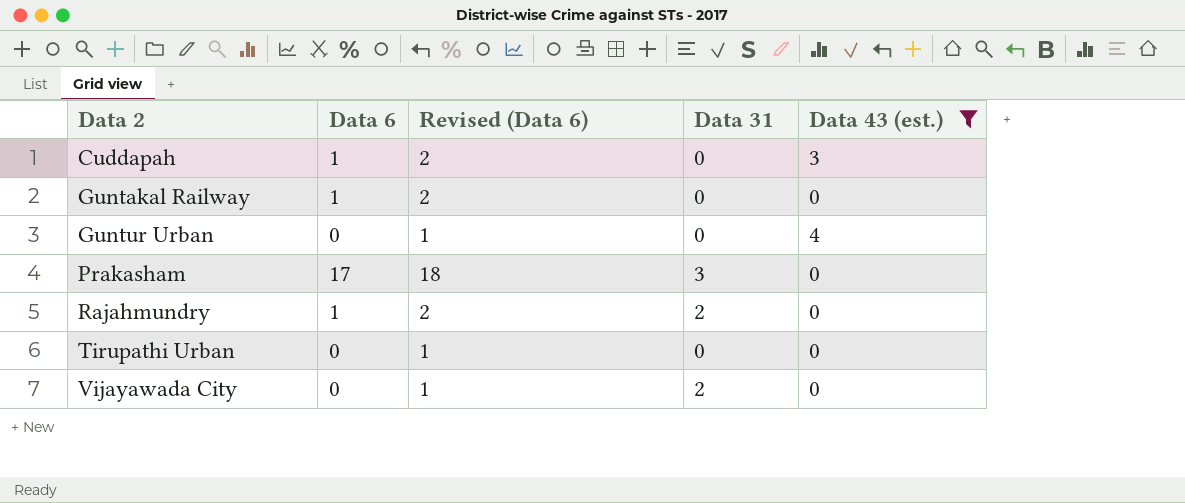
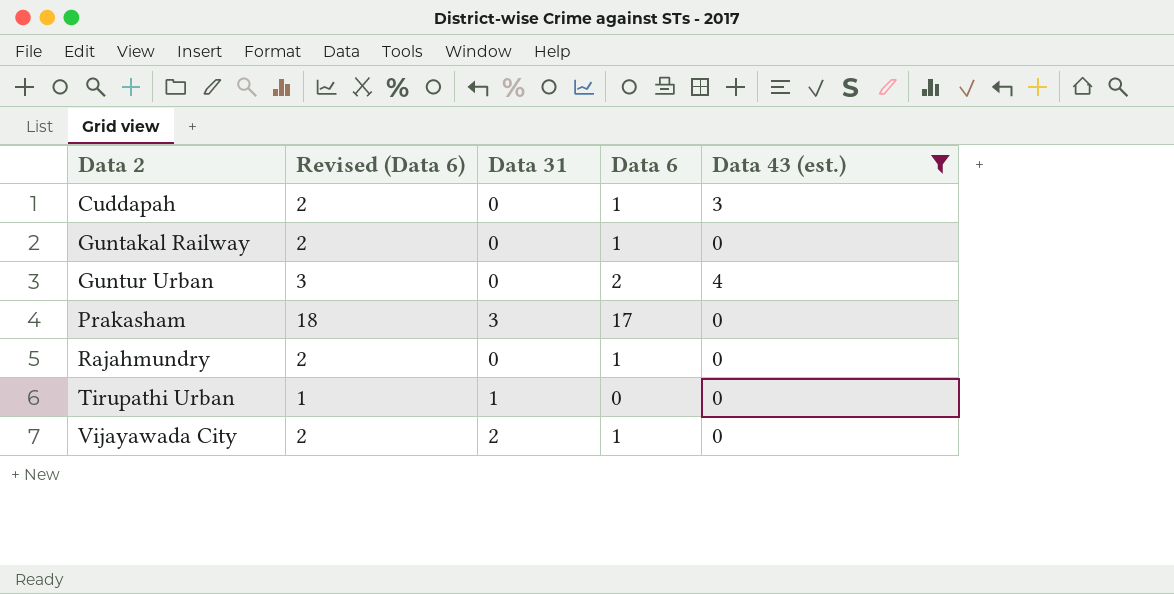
column Data 6 | position: 2 -> 4
Guntur Urban | Revised (Data 6): 1 -> 3
Guntur Urban | Data 6: 0 -> 2
Rajahmundry | Data 31: 2 -> 0
Tirupathi Urban | Data 31: 0 -> 1
Vijayawada City | Revised (Data 6): 1 -> 2
Vijayawada City | Data 6: 0 -> 1

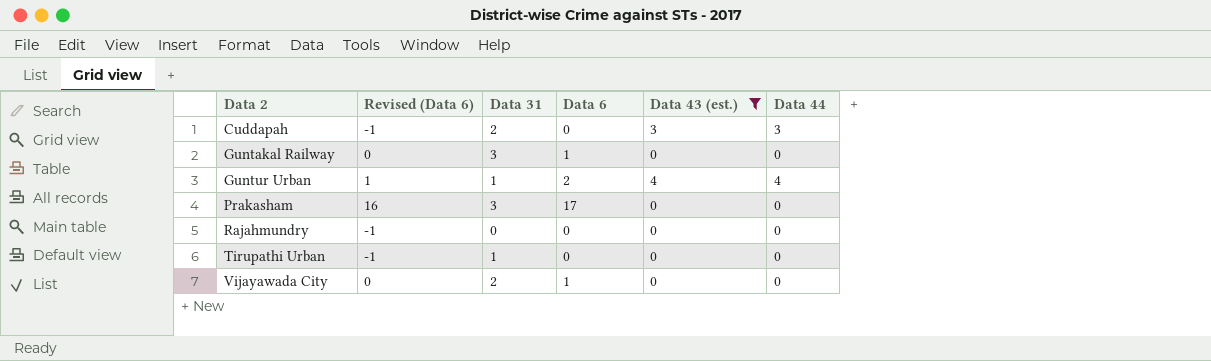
column Revised (Data 6) | formula: [Data 6] + 1 -> [Data 6] - 1
column Data 44 | position: none -> 6
Cuddapah | Data 31: 0 -> 2
Cuddapah | Data 6: 1 -> 0
Guntakal Railway | Data 31: 0 -> 3
Guntur Urban | Data 31: 0 -> 1
Rajahmundry | Data 6: 1 -> 0

